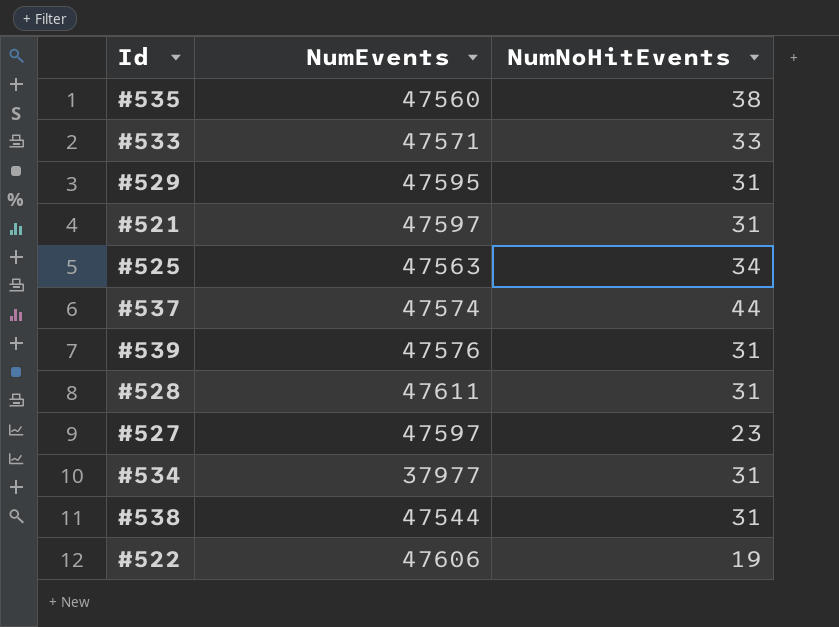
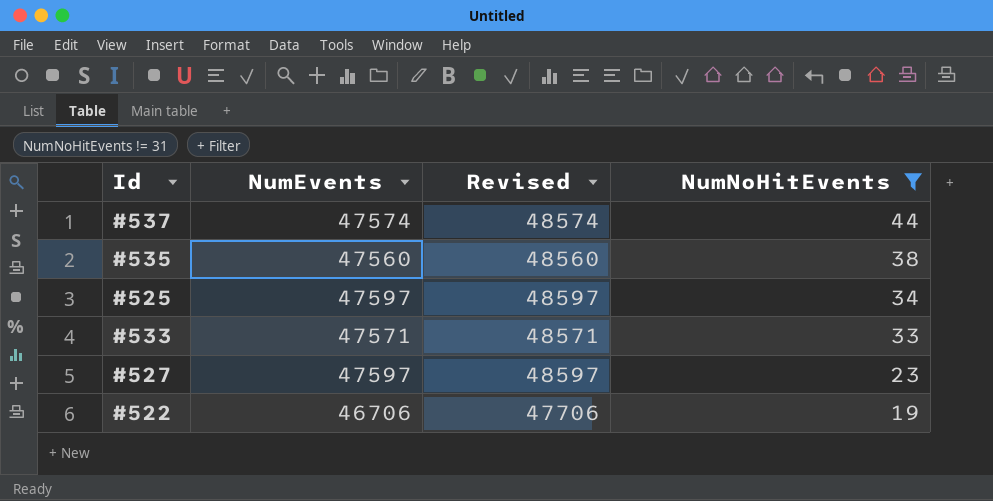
filter: none -> NumNoHitEvents != 31
row order: none -> NumNoHitEvents descending
column Revised | formula: none -> [NumEvents] + 1000
#525 | NumEvents: 47563 -> 47597
#522 | NumEvents: 47606 -> 46706

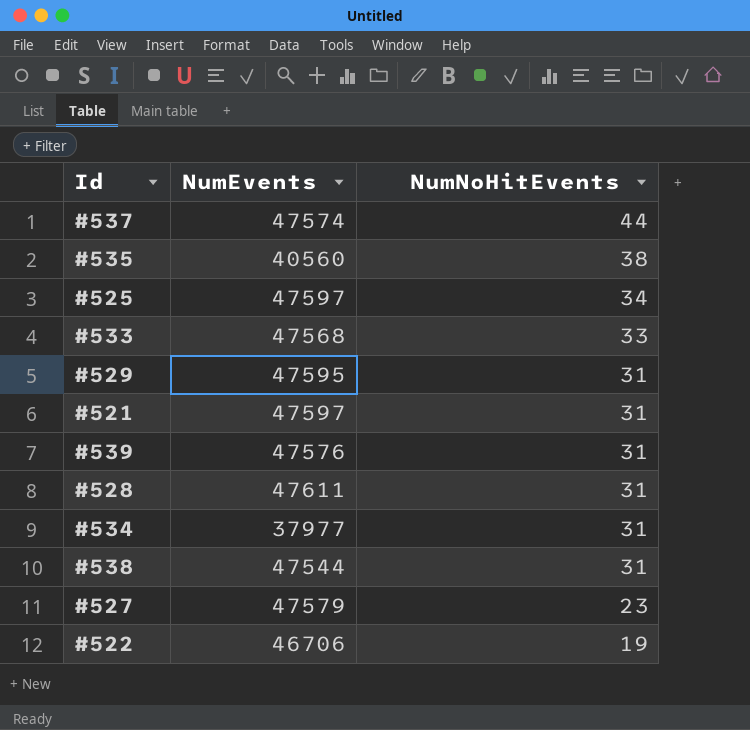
filter: NumNoHitEvents != 31 -> none
column Revised | formula: [NumEvents] + 1000 -> none
#535 | NumEvents: 47560 -> 40560
#533 | NumEvents: 47571 -> 47568
#527 | NumEvents: 47597 -> 47579

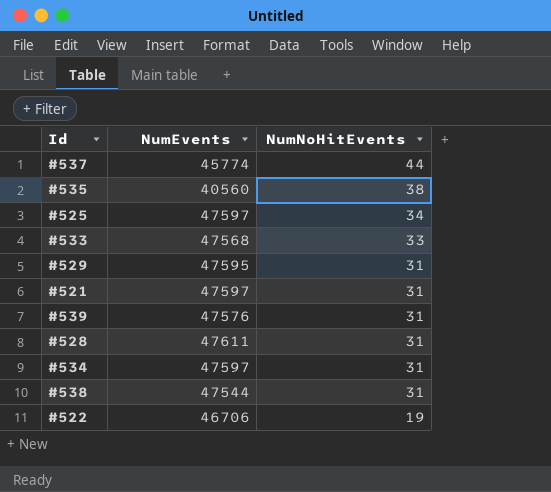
row #527: 47579 | 23 -> none
#537 | NumEvents: 47574 -> 45774
#534 | NumEvents: 37977 -> 47597

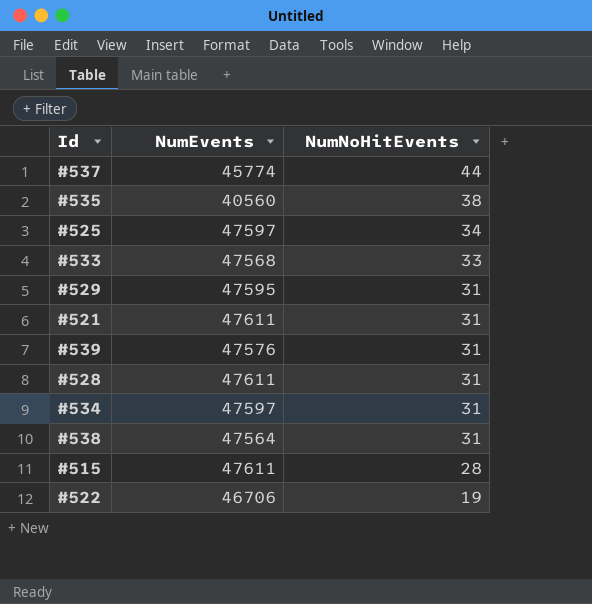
#521 | NumEvents: 47597 -> 47611
#538 | NumEvents: 47544 -> 47564
row #515: none -> 47611 | 28

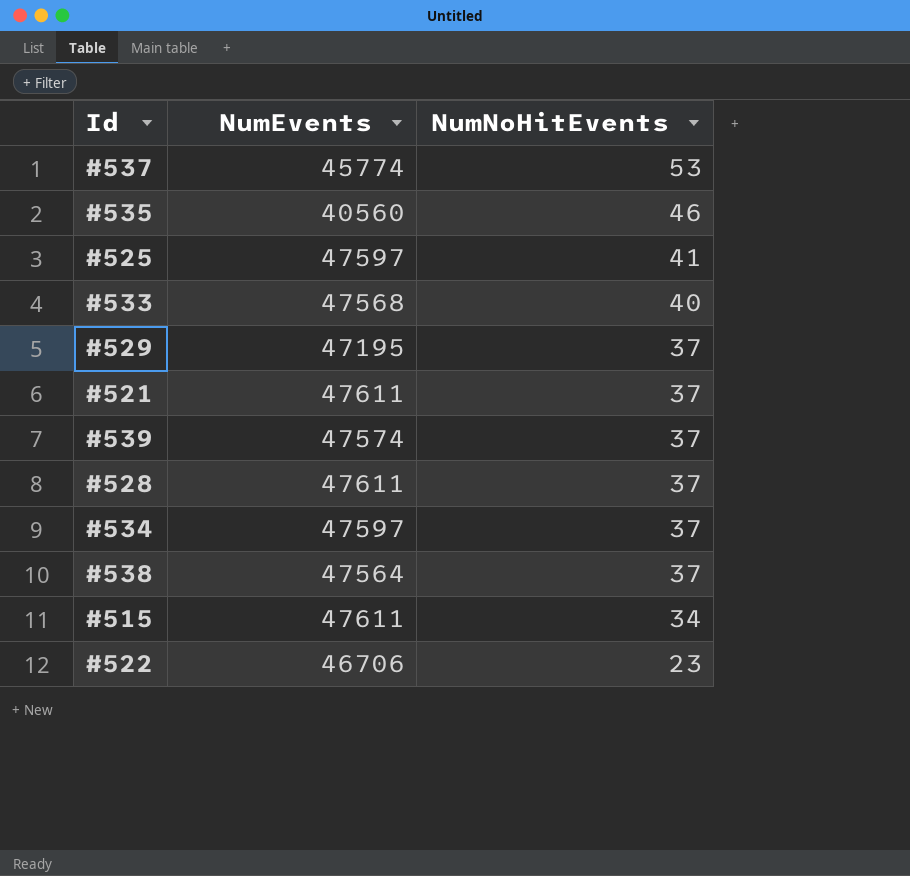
#537 | NumNoHitEvents: 44 -> 53
#535 | NumNoHitEvents: 38 -> 46
#525 | NumNoHitEvents: 34 -> 41
#533 | NumNoHitEvents: 33 -> 40
#529 | NumEvents: 47595 -> 47195
#529 | NumNoHitEvents: 31 -> 37
#521 | NumNoHitEvents: 31 -> 37
#539 | NumEvents: 47576 -> 47574
#539 | NumNoHitEvents: 31 -> 37
#528 | NumNoHitEvents: 31 -> 37
#534 | NumNoHitEvents: 31 -> 37
#538 | NumNoHitEvents: 31 -> 37
#515 | NumNoHitEvents: 28 -> 34
#522 | NumNoHitEvents: 19 -> 23

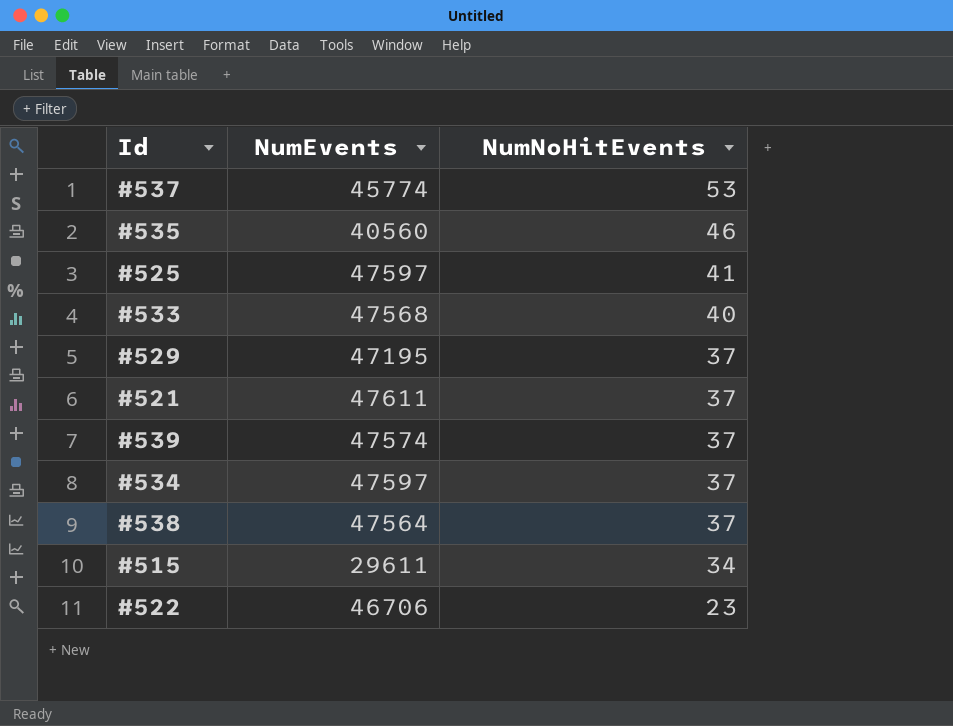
row #528: 47611 | 37 -> none
#515 | NumEvents: 47611 -> 29611

